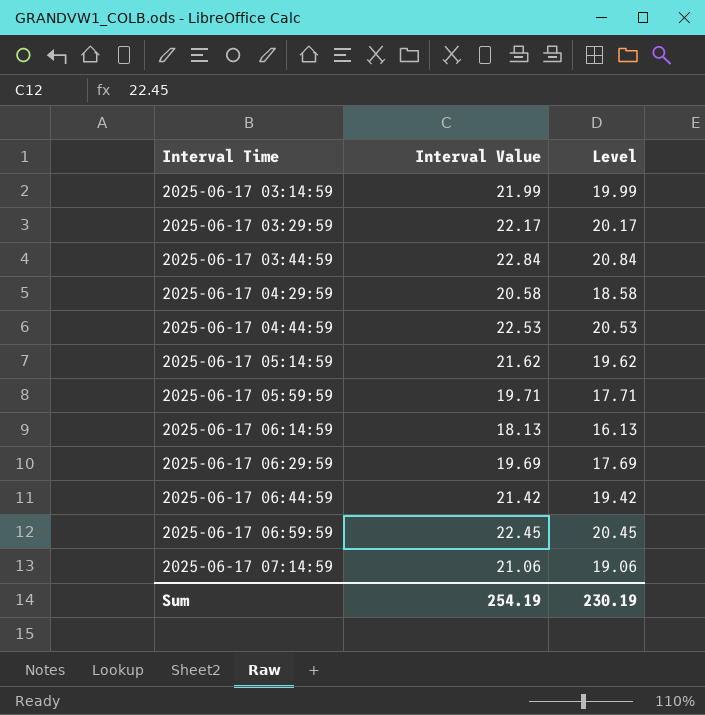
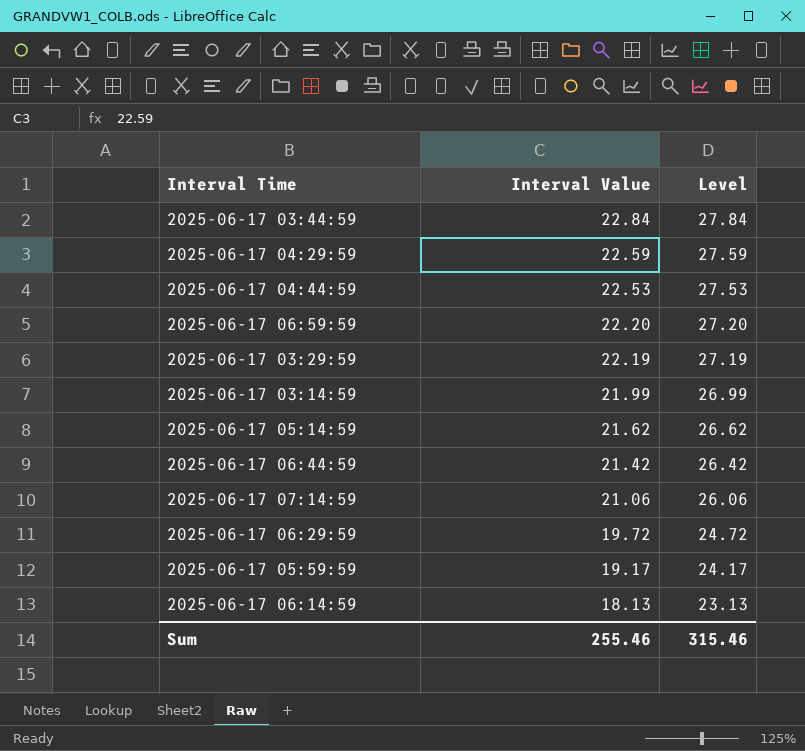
row order: Interval Time ascending -> Interval Value descending
column Level | formula: [Interval Value] - 2 -> [Interval Value] + 5
2025-06-17 04:29:59 | Interval Value: 20.58 -> 22.59
2025-06-17 06:59:59 | Interval Value: 22.45 -> 22.20
2025-06-17 03:29:59 | Interval Value: 22.17 -> 22.19
2025-06-17 06:29:59 | Interval Value: 19.69 -> 19.72
2025-06-17 05:59:59 | Interval Value: 19.71 -> 19.17
Sum | Interval Value: 254.19 -> 255.46
Sum | Level: 230.19 -> 315.46

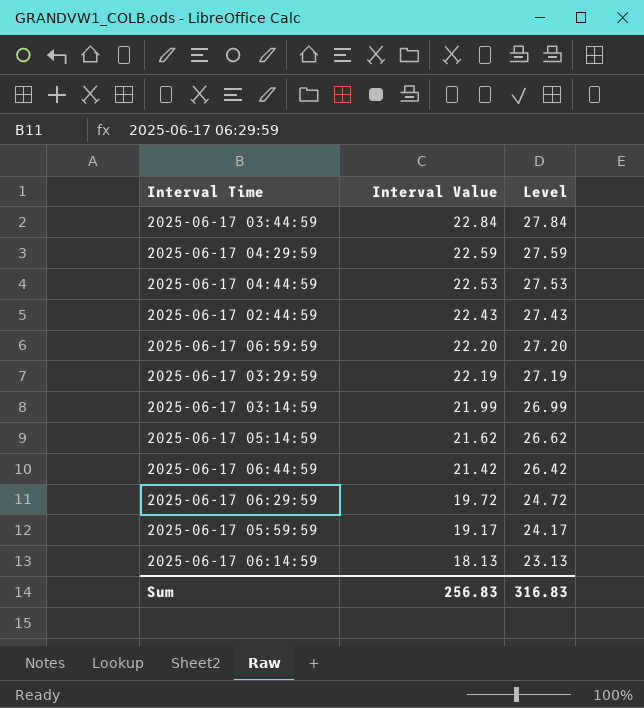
row 2025-06-17 07:14:59: 21.06 | 26.06 -> none
row 2025-06-17 02:44:59: none -> 22.43 | 27.43
Sum | Interval Value: 255.46 -> 256.83
Sum | Level: 315.46 -> 316.83

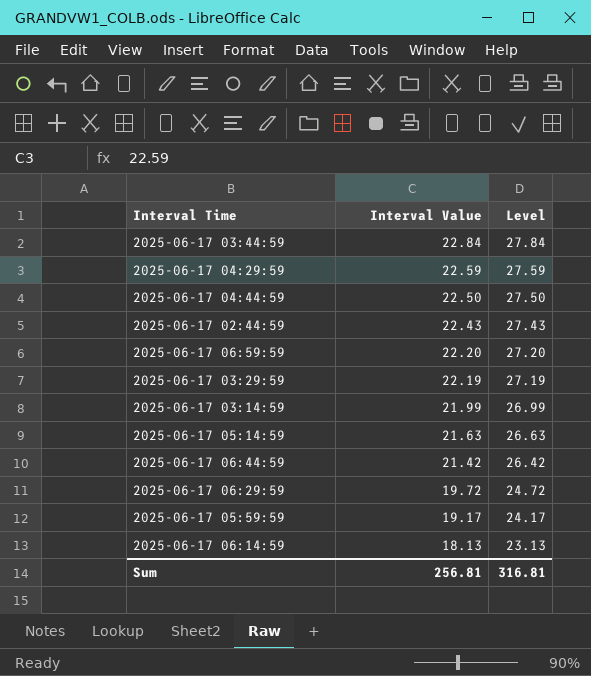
2025-06-17 04:44:59 | Interval Value: 22.53 -> 22.50
2025-06-17 04:44:59 | Level: 27.53 -> 27.50
2025-06-17 05:14:59 | Interval Value: 21.62 -> 21.63
2025-06-17 05:14:59 | Level: 26.62 -> 26.63
Sum | Interval Value: 256.83 -> 256.81
Sum | Level: 316.83 -> 316.81

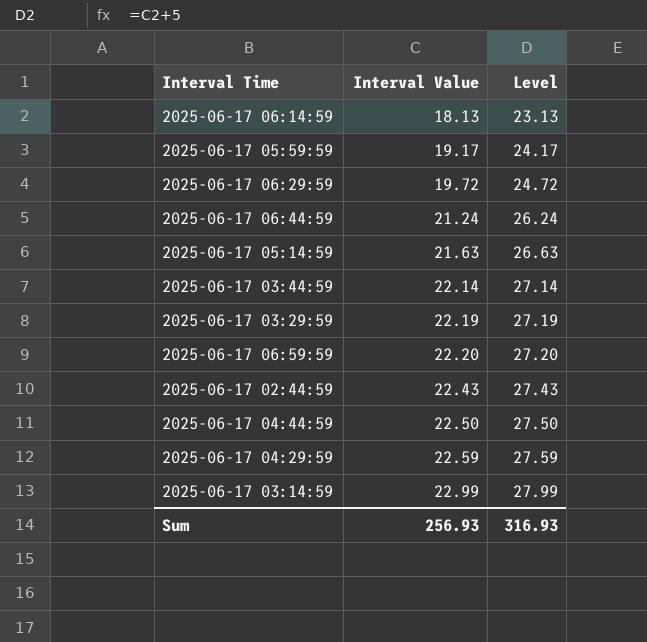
row order: Interval Value descending -> Interval Value ascending
2025-06-17 06:44:59 | Interval Value: 21.42 -> 21.24
2025-06-17 06:44:59 | Level: 26.42 -> 26.24
2025-06-17 03:44:59 | Interval Value: 22.84 -> 22.14
2025-06-17 03:44:59 | Level: 27.84 -> 27.14
2025-06-17 03:14:59 | Interval Value: 21.99 -> 22.99
2025-06-17 03:14:59 | Level: 26.99 -> 27.99
Sum | Interval Value: 256.81 -> 256.93
Sum | Level: 316.81 -> 316.93

